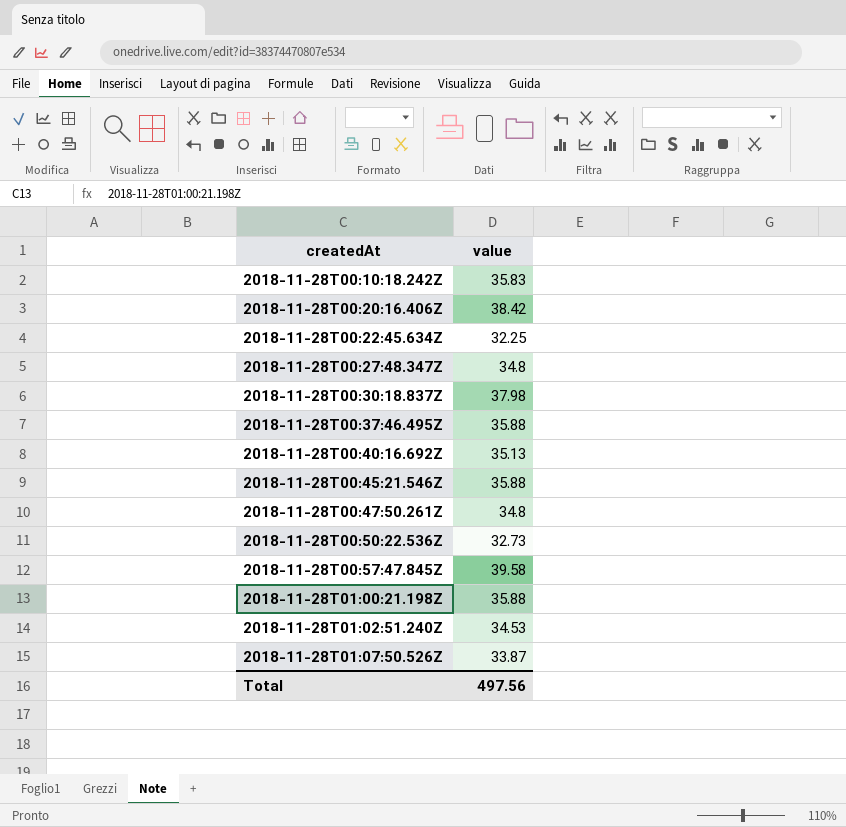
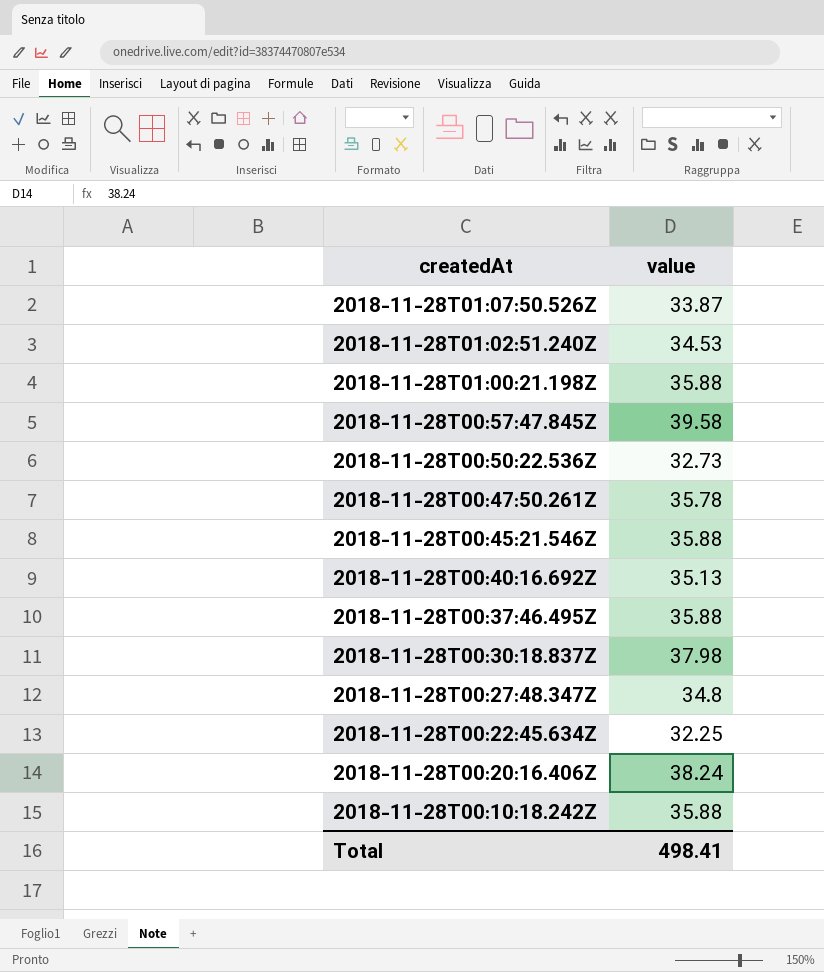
row order: createdAt ascending -> createdAt descending
2018-11-28T00:47:50.261Z | value: 34.8 -> 35.78
2018-11-28T00:20:16.406Z | value: 38.42 -> 38.24
2018-11-28T00:10:18.242Z | value: 35.83 -> 35.88
Total | value: 497.56 -> 498.41

